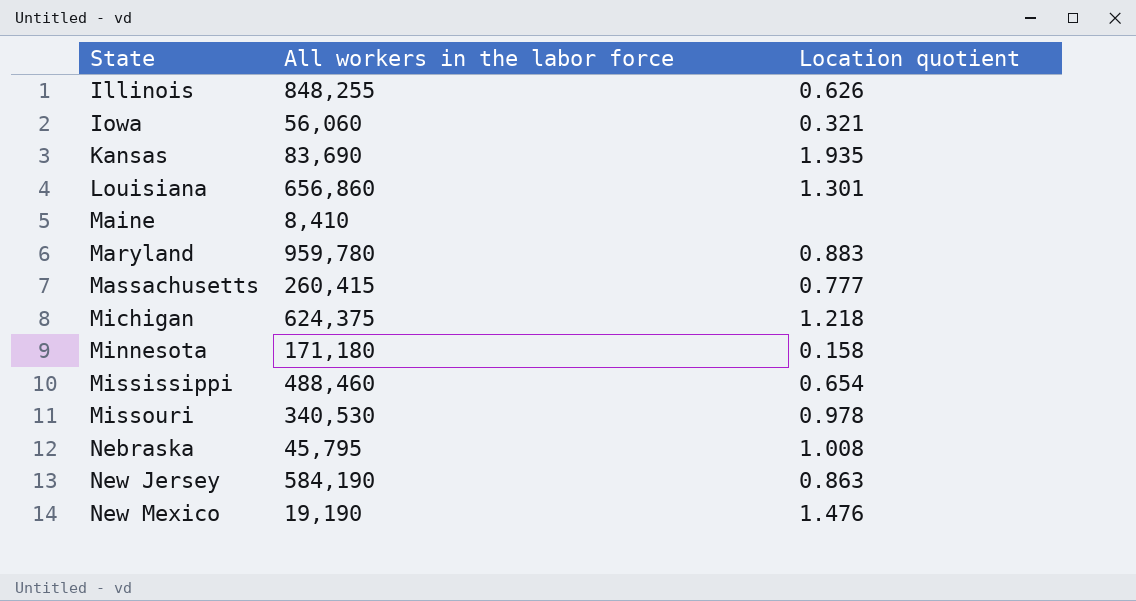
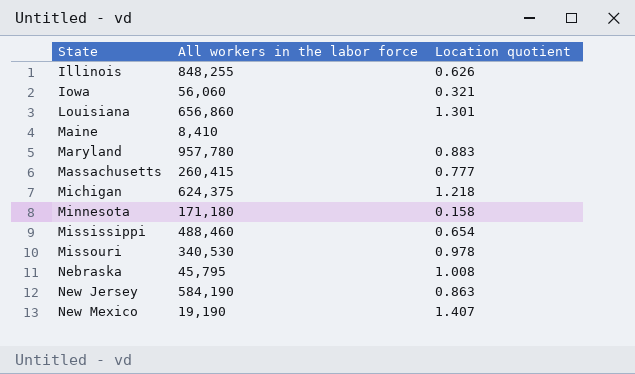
row Kansas: 83,690 | 1.935 -> none
Maryland | All workers in the labor force: 959,780 -> 957,780
New Mexico | Location quotient: 1.476 -> 1.407

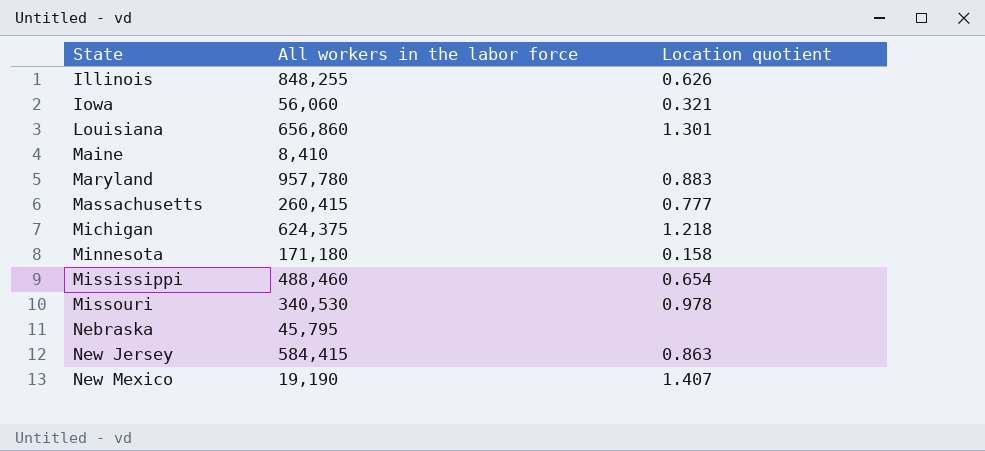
Nebraska | Location quotient: 1.008 -> none
New Jersey | All workers in the labor force: 584,190 -> 584,415

